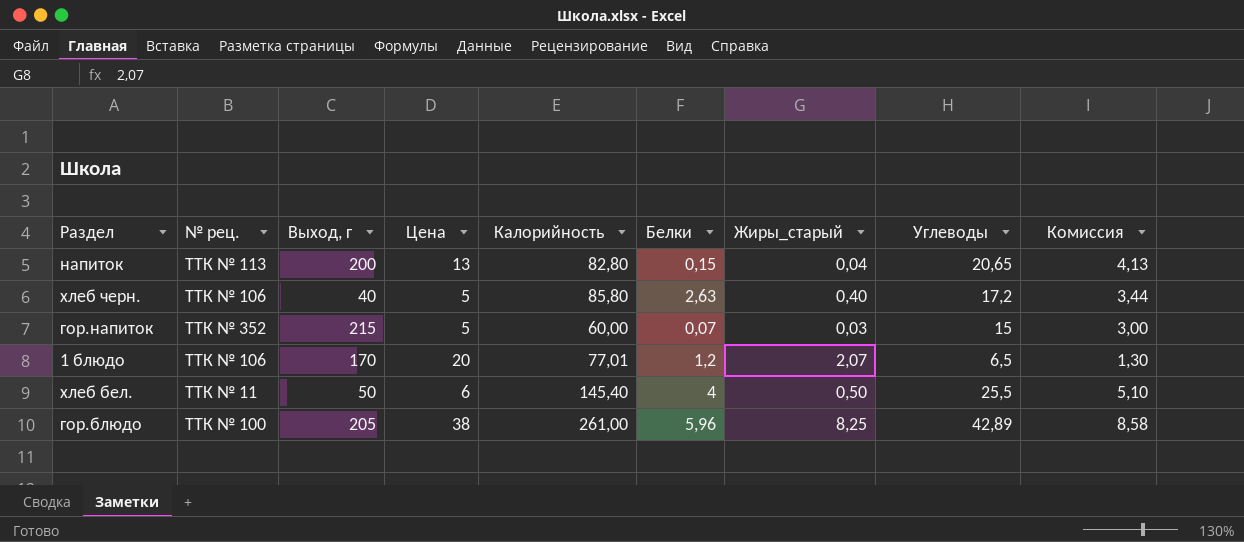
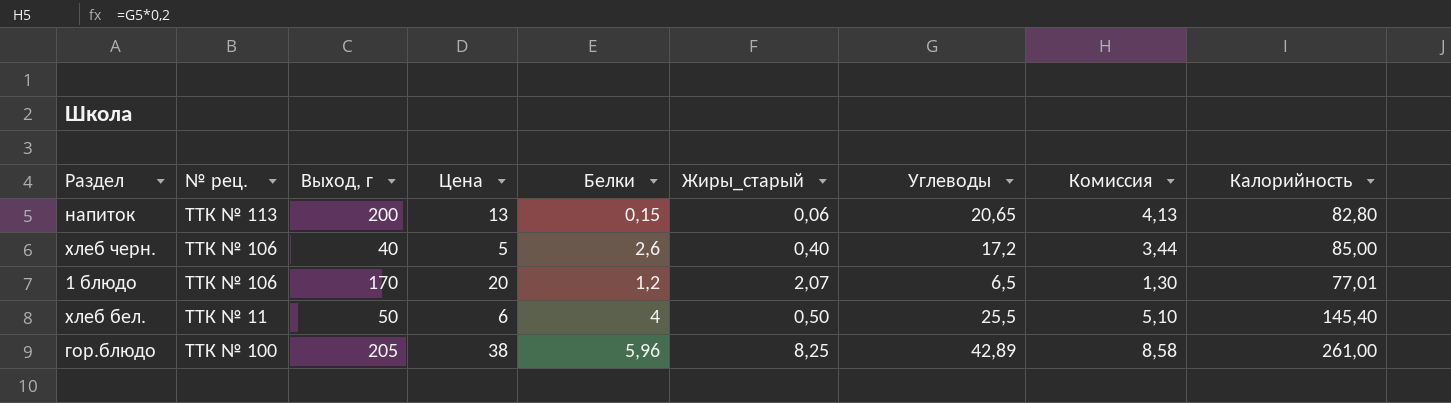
column Калорийность | position: 5 -> 9
row гор.напиток: ТТК № 352 | 215 | 5 | 60,00 | 0,07 | 0,03 | 15 | 3,00 -> none
напиток | Жиры_старый: 0,04 -> 0,06
хлеб черн. | Белки: 2,63 -> 2,6
хлеб черн. | Калорийность: 85,80 -> 85,00

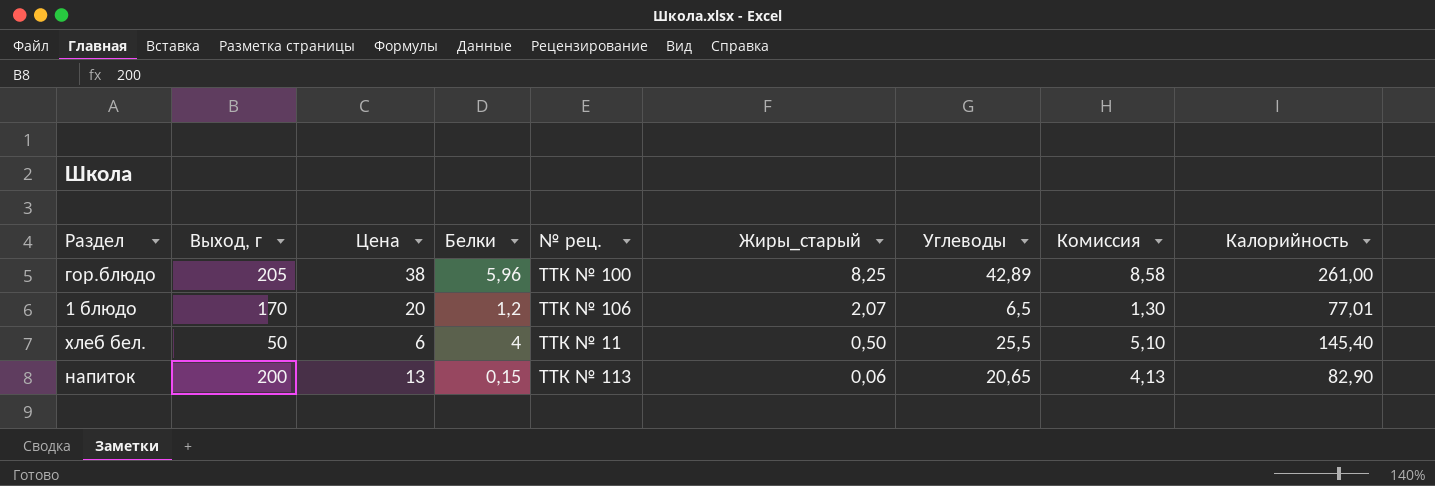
row order: none -> Жиры_старый descending
column № рец. | position: 2 -> 5
row хлеб черн.: ТТК № 106 | 40 | 5 | 2,6 | 0,40 | 17,2 | 3,44 | 85,00 -> none
напиток | Калорийность: 82,80 -> 82,90

